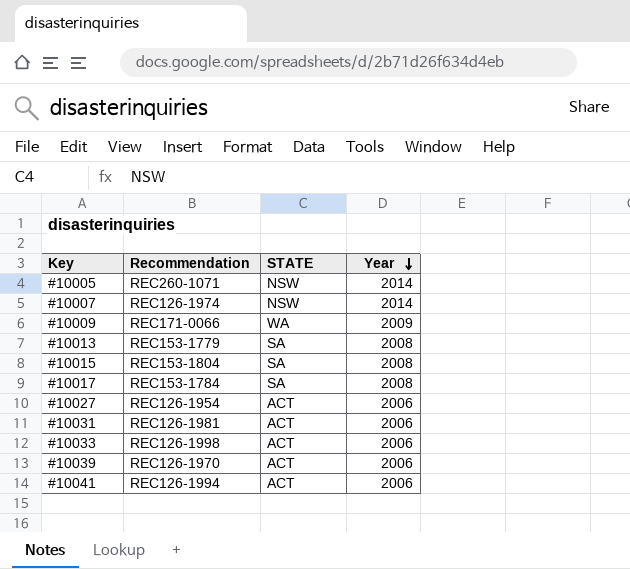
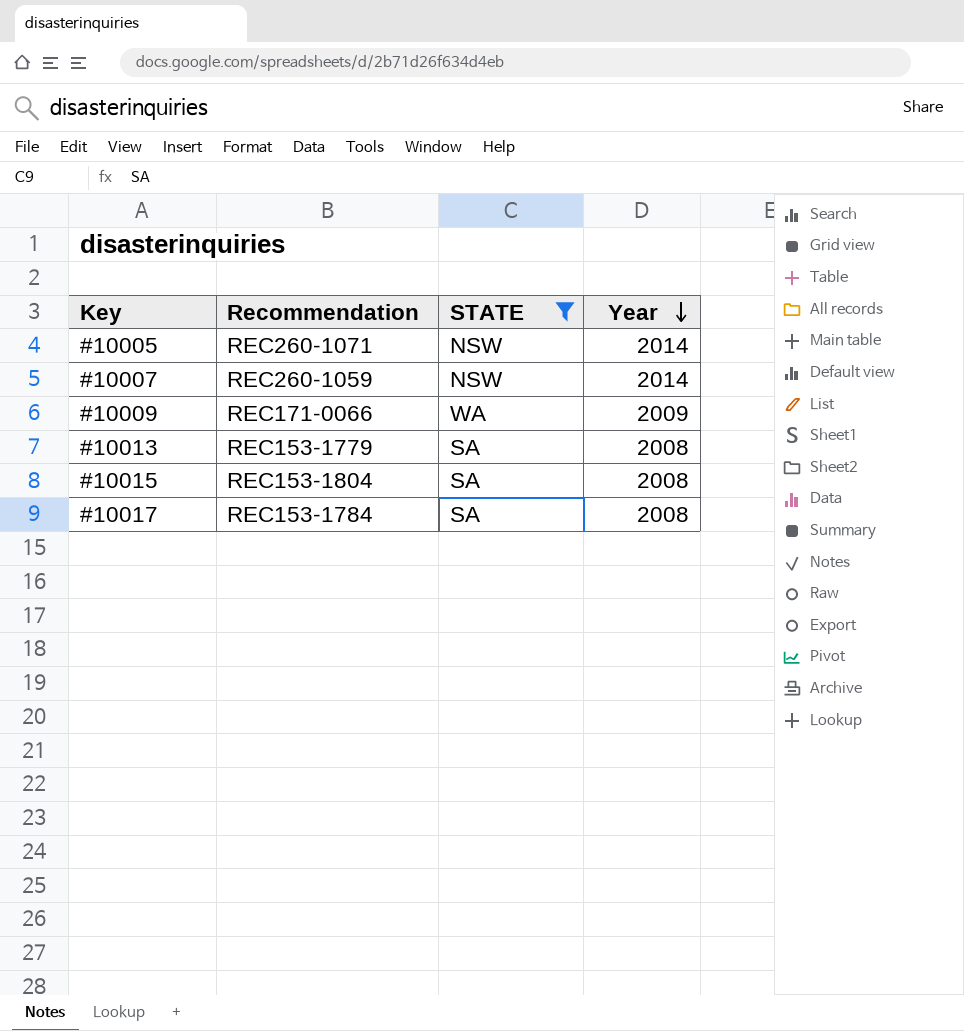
filter: none -> STATE != ACT
#10007 | Recommendation: REC126-1974 -> REC260-1059

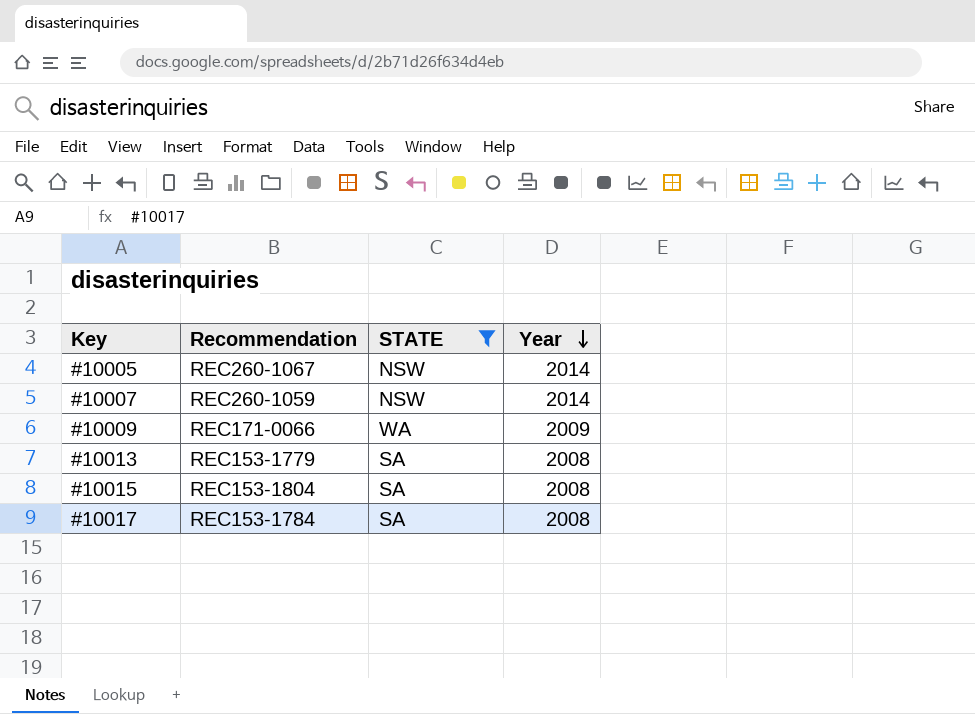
#10005 | Recommendation: REC260-1071 -> REC260-1067

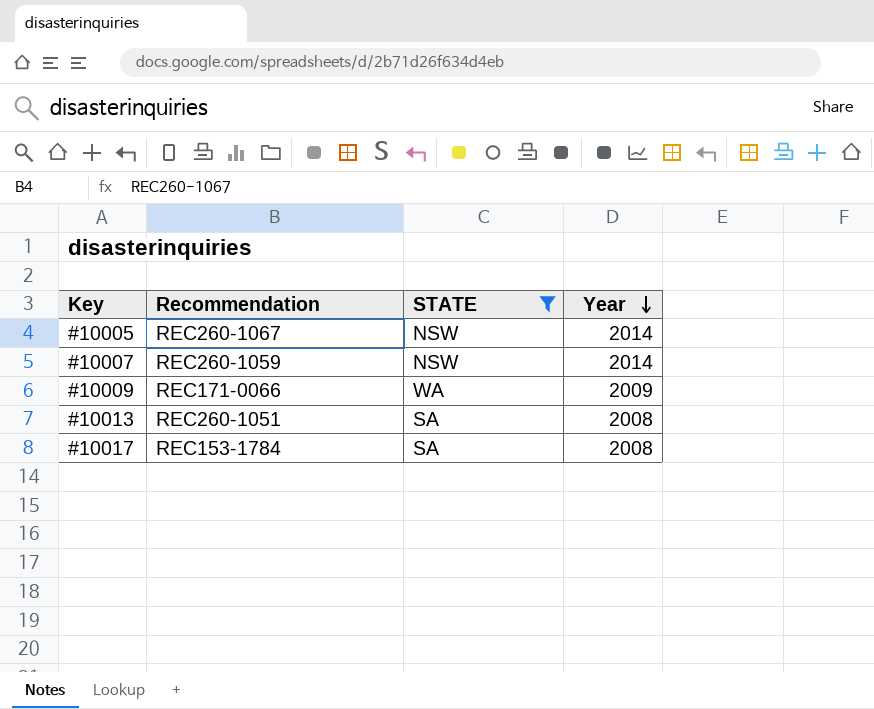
row #10015: REC153-1804 | SA | 2008 -> none
#10013 | Recommendation: REC153-1779 -> REC260-1051

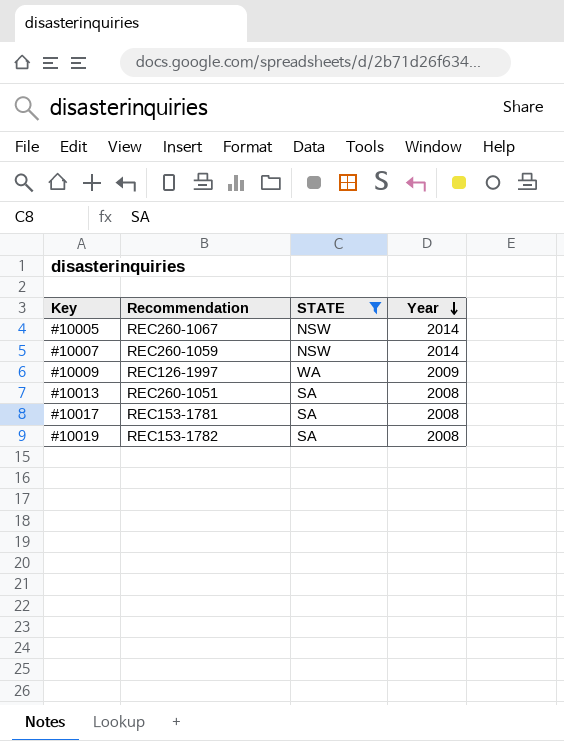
#10009 | Recommendation: REC171-0066 -> REC126-1997
#10017 | Recommendation: REC153-1784 -> REC153-1781
row #10019: none -> REC153-1782 | SA | 2008

